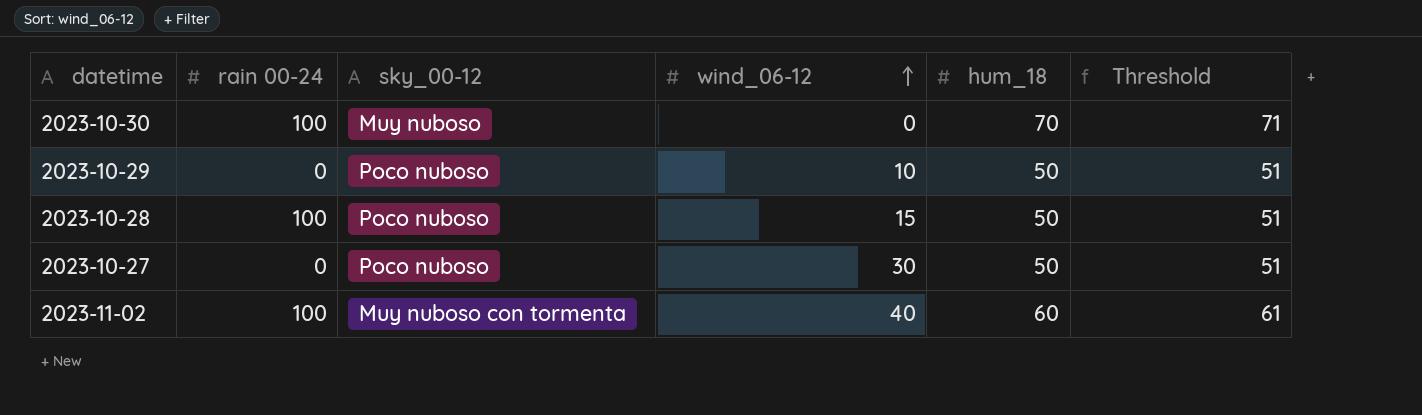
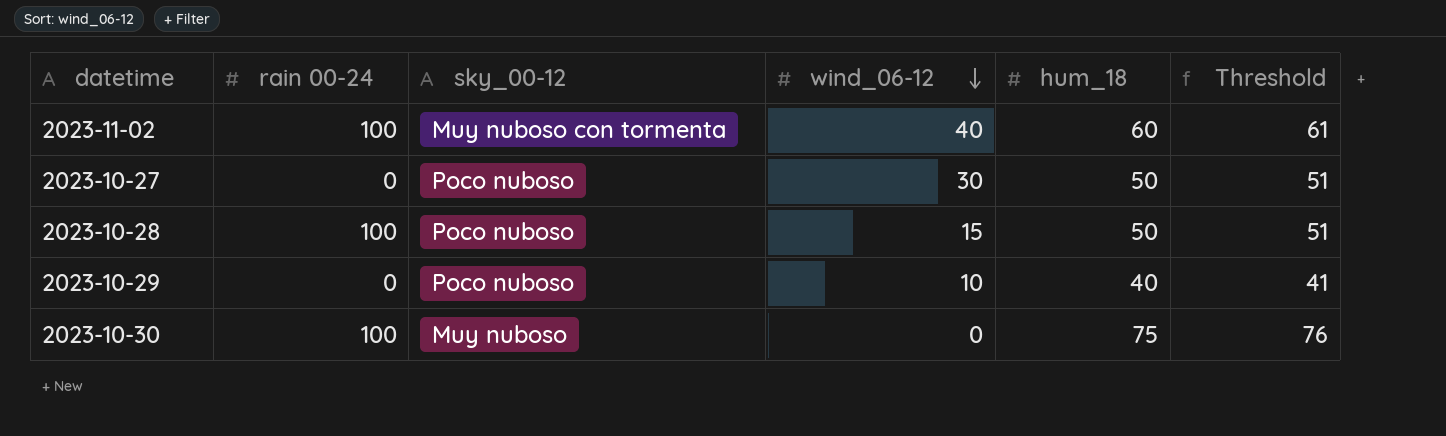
row order: wind_06-12 ascending -> wind_06-12 descending
2023-10-29 | hum_18: 50 -> 40
2023-10-29 | Threshold: 51 -> 41
2023-10-30 | hum_18: 70 -> 75
2023-10-30 | Threshold: 71 -> 76

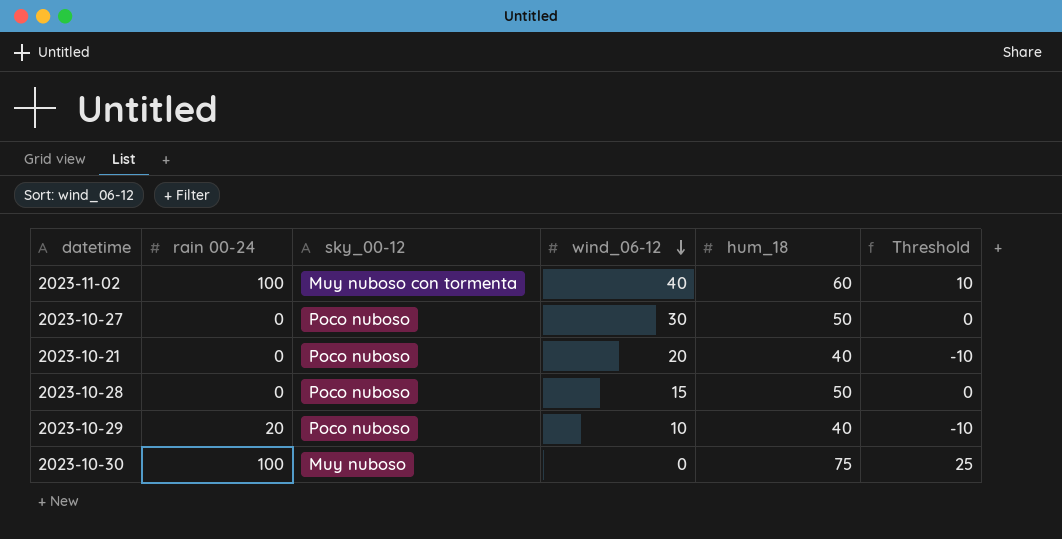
column Threshold | formula: [hum_18] + 1 -> [hum_18] - 50
row 2023-10-21: none -> 0 | Poco nuboso | 20 | 40 | -10
2023-10-28 | rain 00-24: 100 -> 0
2023-10-29 | rain 00-24: 0 -> 20

